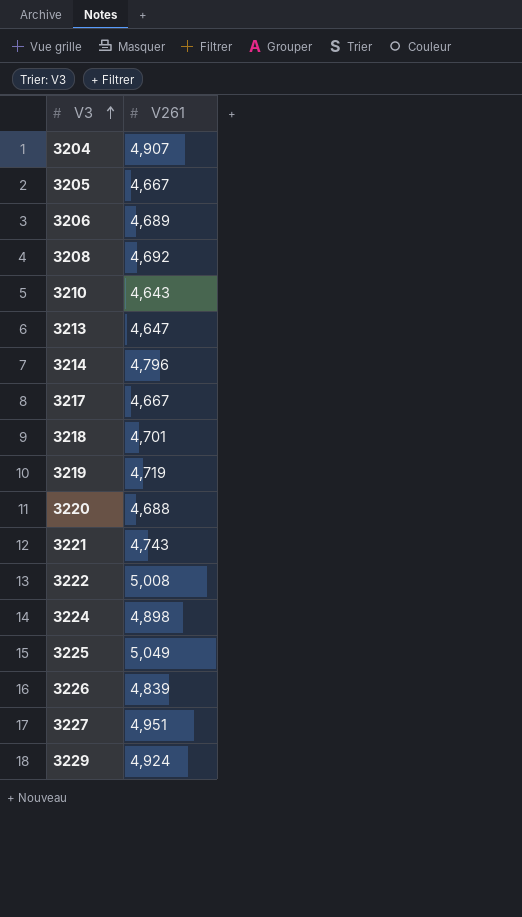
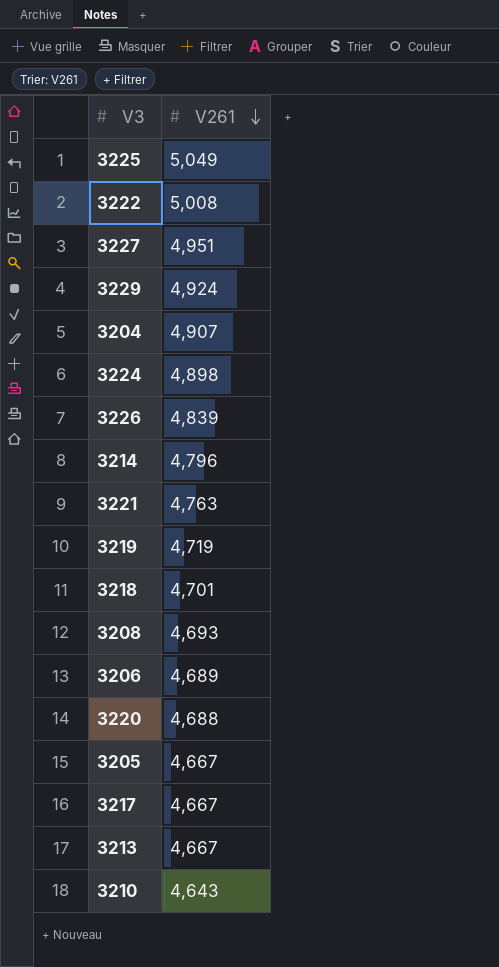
row order: V3 ascending -> V261 descending
3221 | V261: 4,743 -> 4,763
3208 | V261: 4,692 -> 4,693
3213 | V261: 4,647 -> 4,667

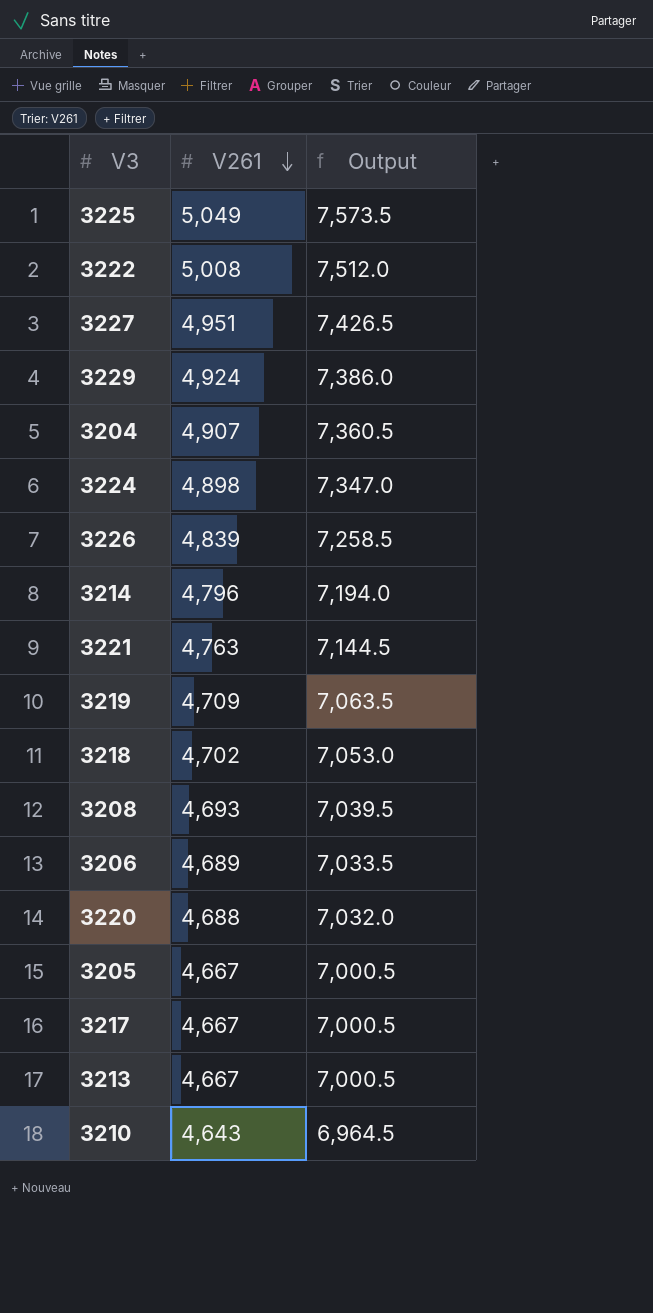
column Output | formula: none -> [V261] * 1.5
3219 | V261: 4,719 -> 4,709
3218 | V261: 4,701 -> 4,702

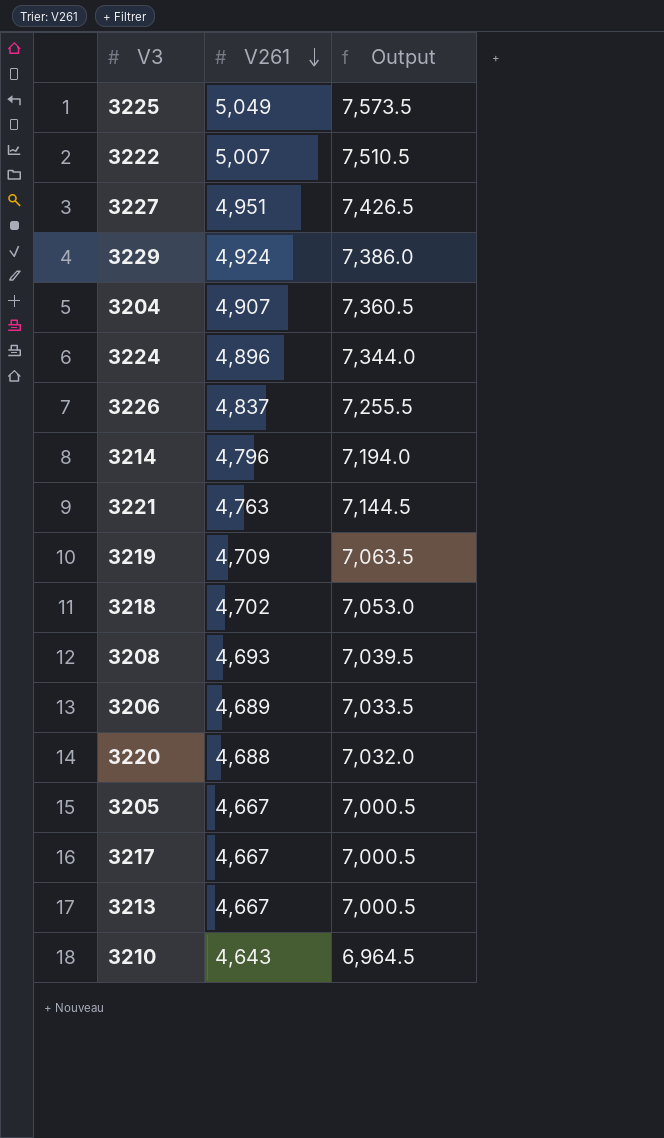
3222 | V261: 5,008 -> 5,007
3222 | Output: 7,512.0 -> 7,510.5
3224 | V261: 4,898 -> 4,896
3224 | Output: 7,347.0 -> 7,344.0
3226 | V261: 4,839 -> 4,837
3226 | Output: 7,258.5 -> 7,255.5

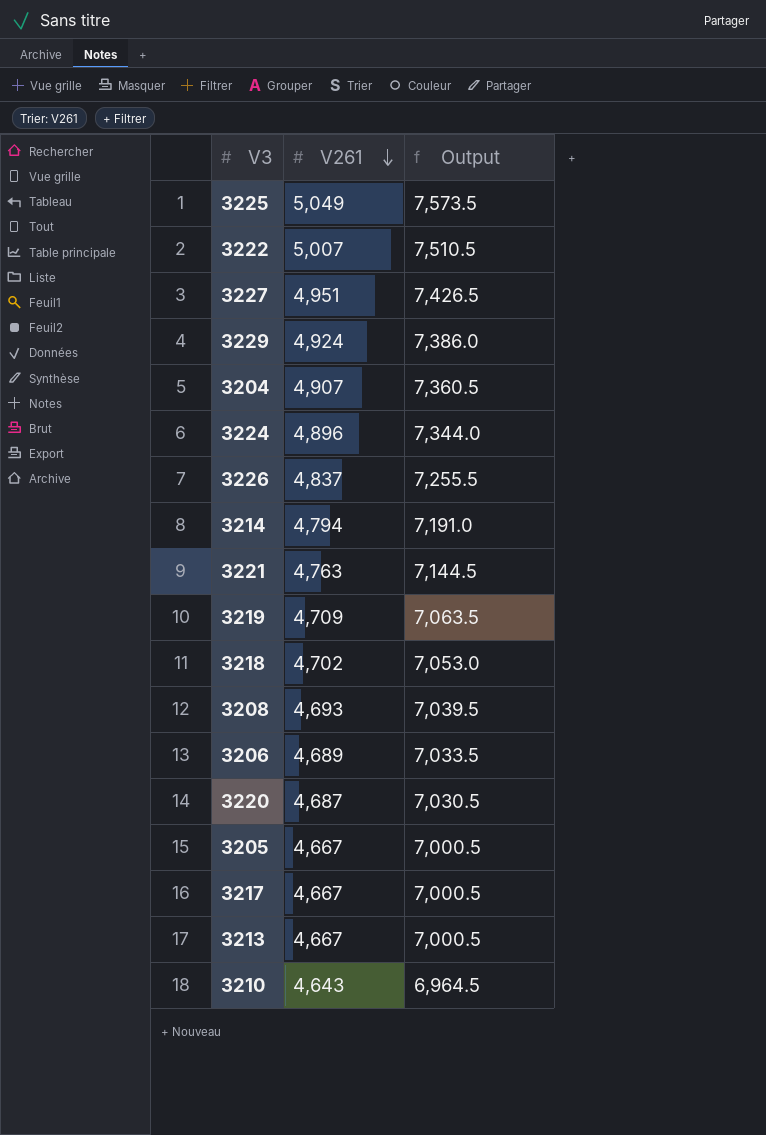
3214 | V261: 4,796 -> 4,794
3214 | Output: 7,194.0 -> 7,191.0
3220 | V261: 4,688 -> 4,687
3220 | Output: 7,032.0 -> 7,030.5

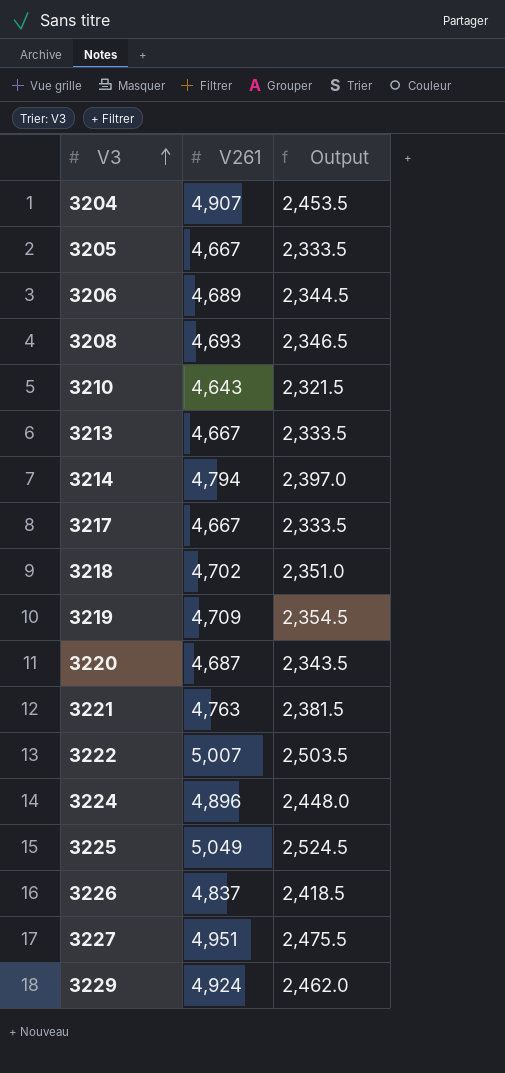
row order: V261 descending -> V3 ascending
column Output | formula: [V261] * 1.5 -> [V261] * 0.5

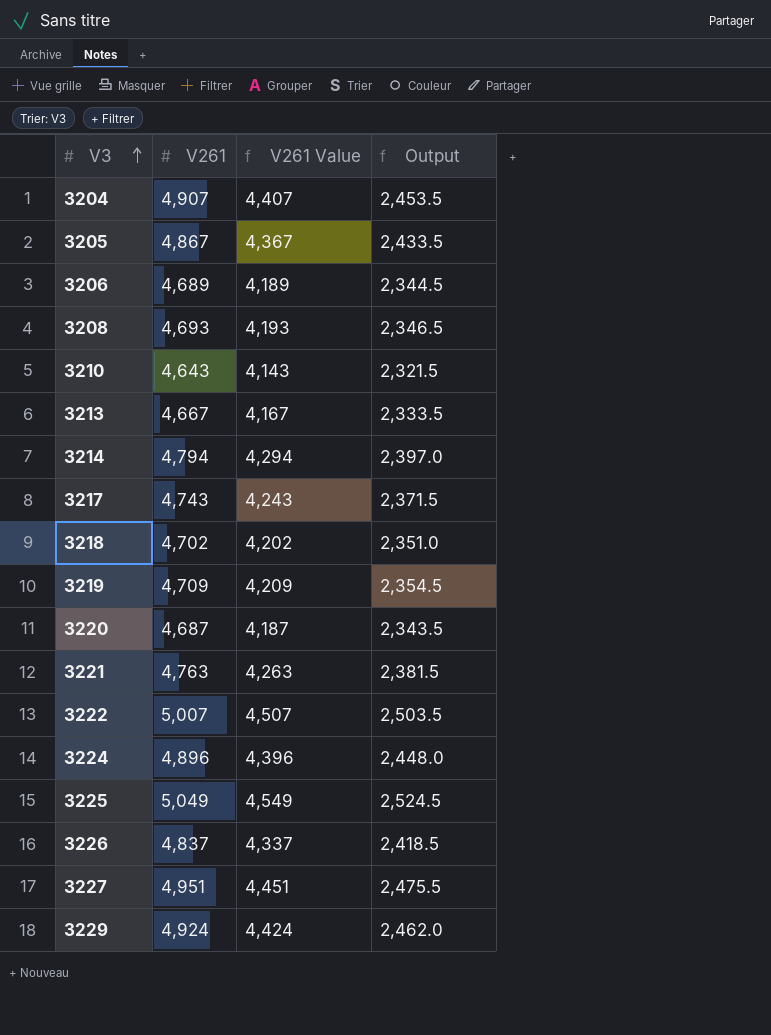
column V261 Value | formula: none -> [V261] - 500
3205 | V261: 4,667 -> 4,867
3205 | Output: 2,333.5 -> 2,433.5
3217 | V261: 4,667 -> 4,743
3217 | Output: 2,333.5 -> 2,371.5

